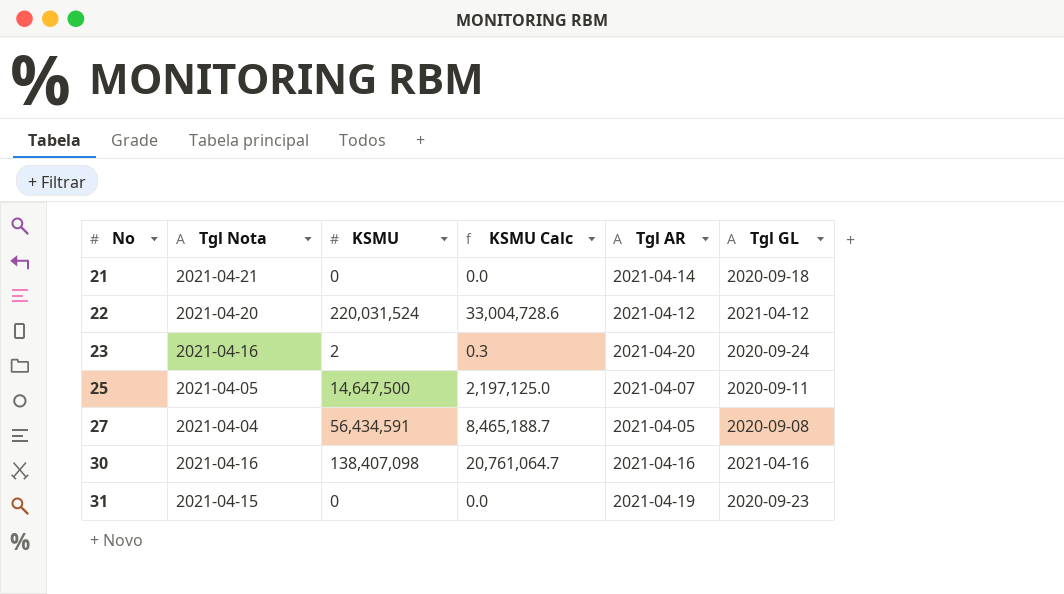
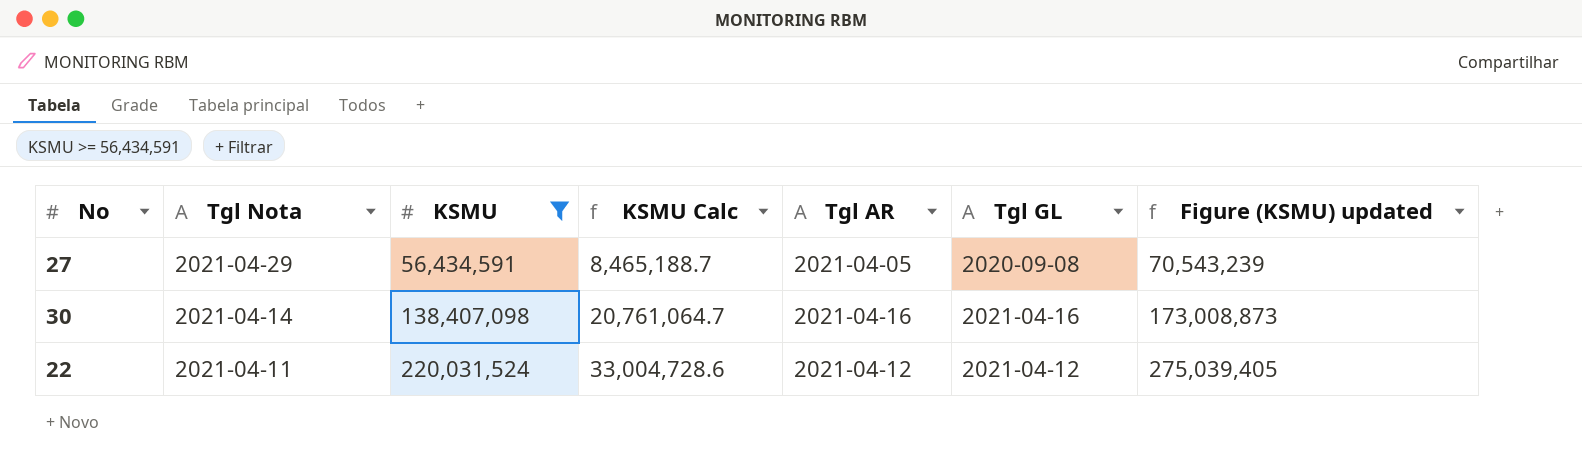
filter: none -> KSMU >= 56,434,591
row order: No ascending -> Tgl Nota descending
column Figure (KSMU) updated | formula: none -> [KSMU] * 1.25
27 | Tgl Nota: 2021-04-04 -> 2021-04-29
30 | Tgl Nota: 2021-04-16 -> 2021-04-14
22 | Tgl Nota: 2021-04-20 -> 2021-04-11

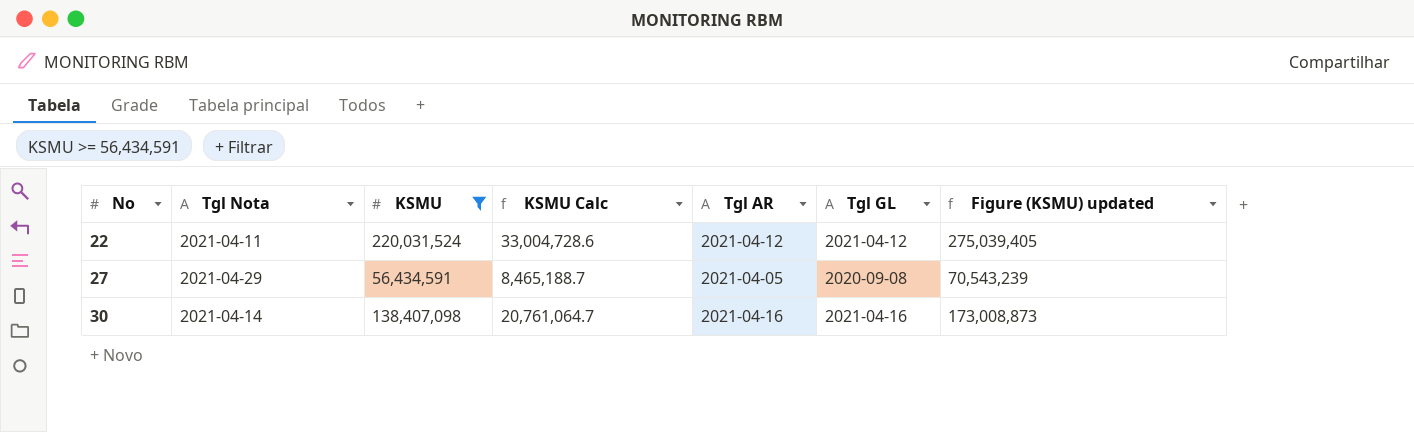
row order: Tgl Nota descending -> No ascending

